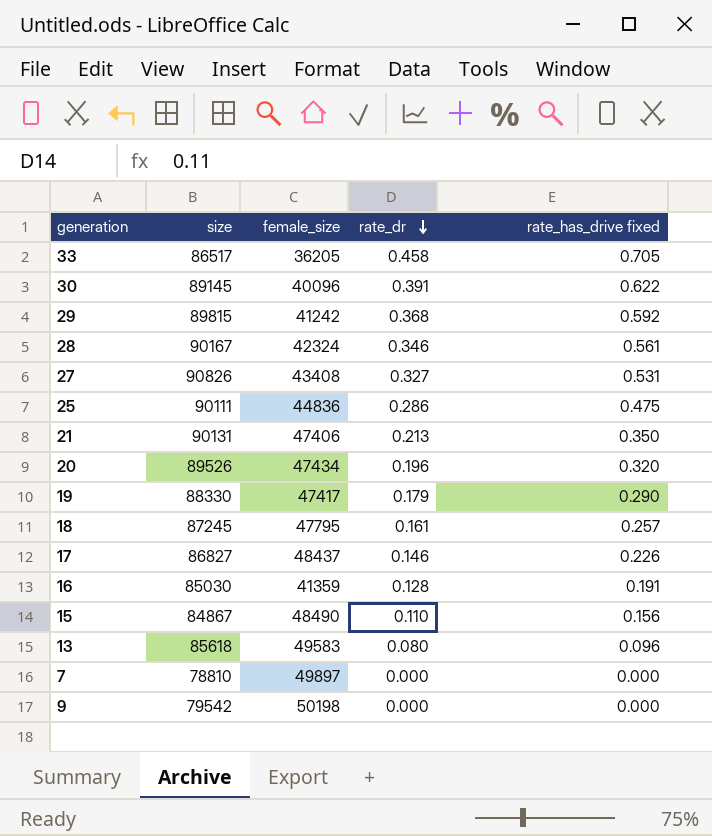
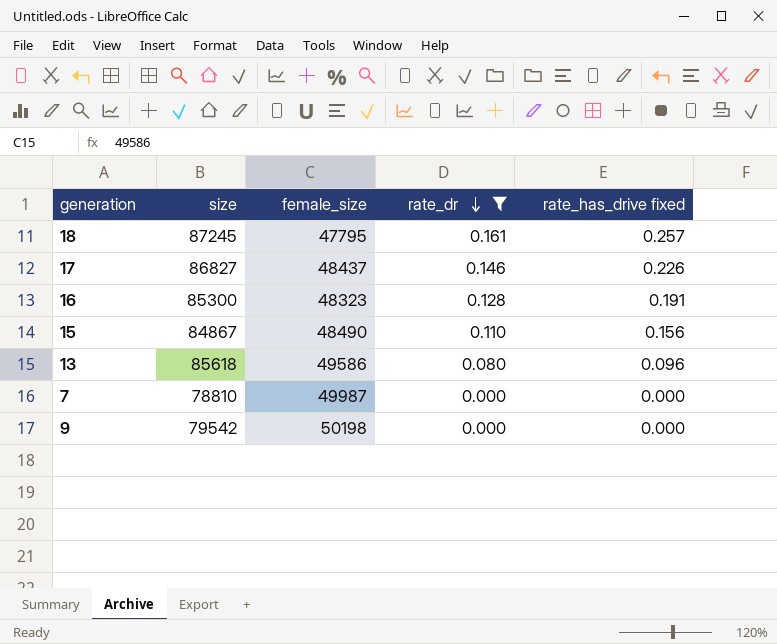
filter: none -> rate_dr <= 0.161
16 | size: 85030 -> 85300
16 | female_size: 41359 -> 48323
13 | female_size: 49583 -> 49586
7 | female_size: 49897 -> 49987

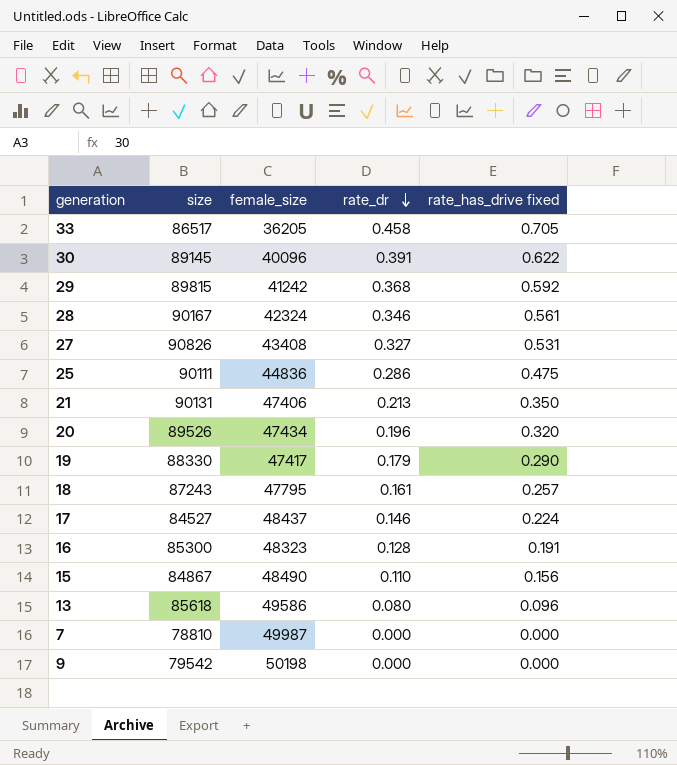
filter: rate_dr <= 0.161 -> none
18 | size: 87245 -> 87243
17 | size: 86827 -> 84527
17 | rate_has_drive fixed: 0.226 -> 0.224

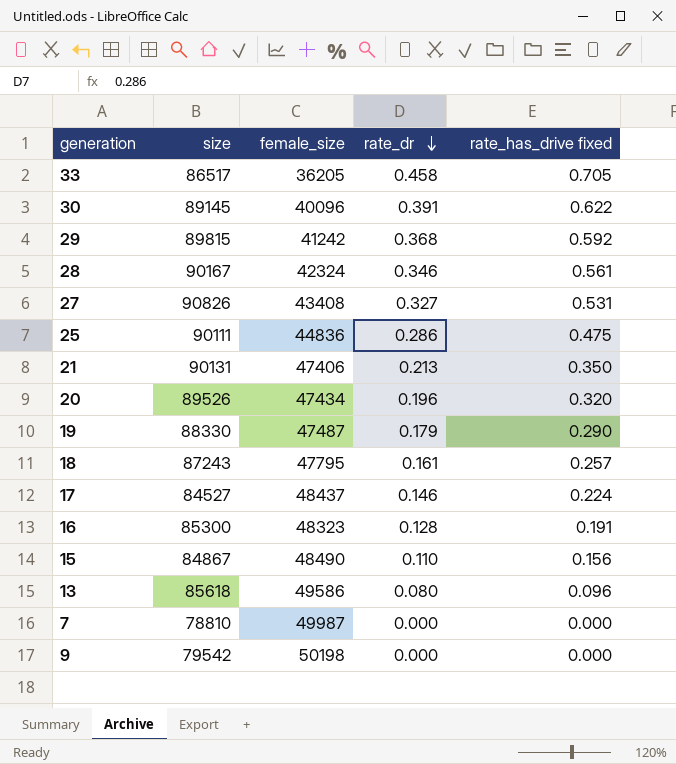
19 | female_size: 47417 -> 47487

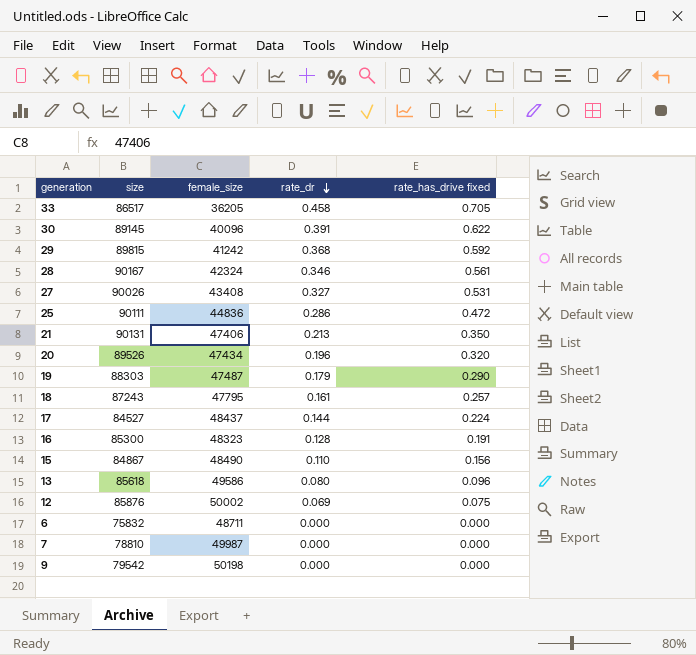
27 | size: 90826 -> 90026
25 | rate_has_drive fixed: 0.475 -> 0.472
19 | size: 88330 -> 88303
17 | rate_dr: 0.146 -> 0.144
row 12: none -> 85876 | 50002 | 0.069 | 0.075
row 6: none -> 75832 | 48711 | 0.000 | 0.000

